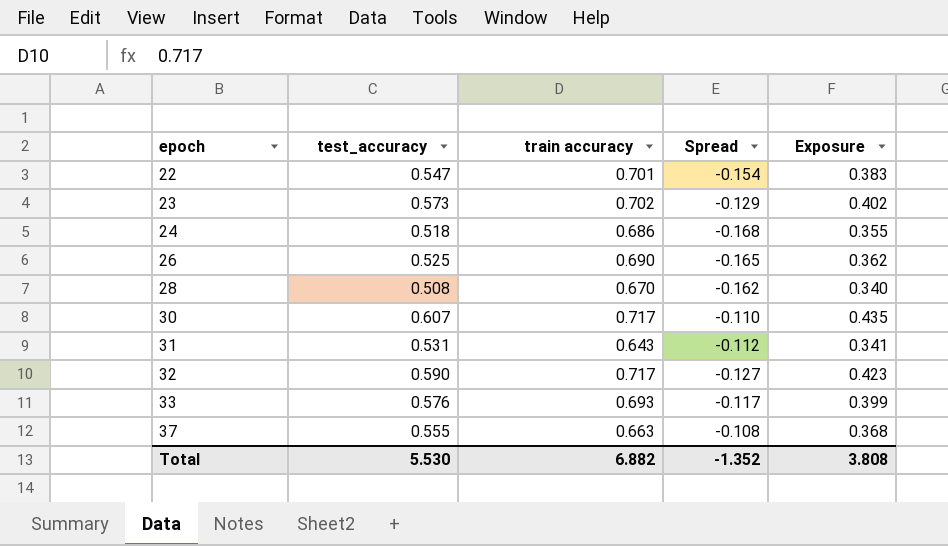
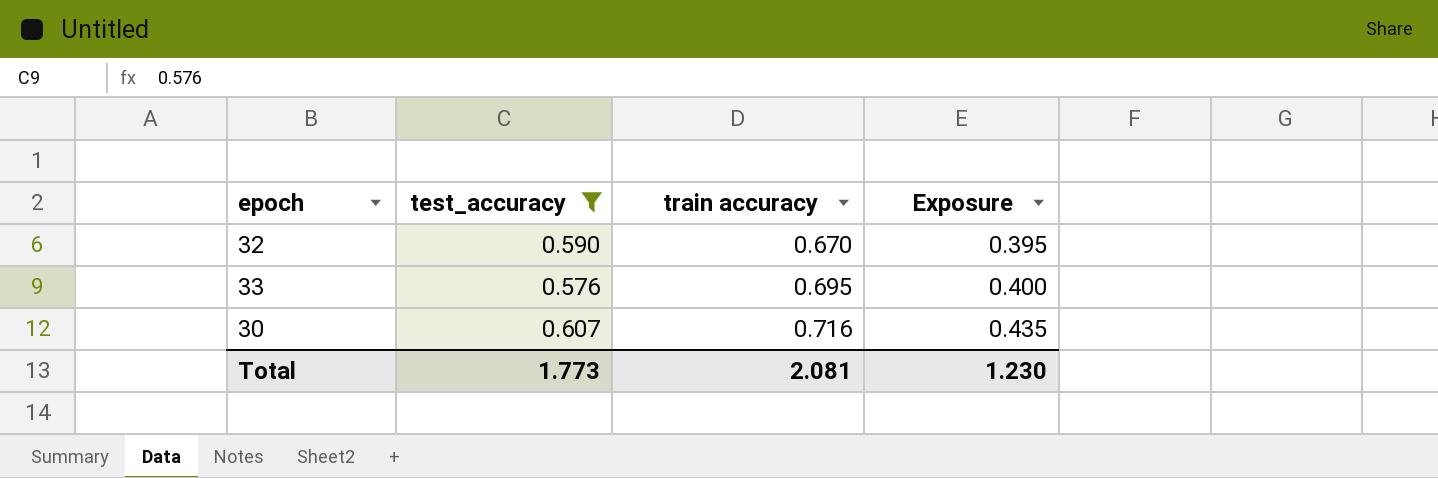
filter: none -> test_accuracy >= 0.576
row order: epoch ascending -> train accuracy ascending
column Spread | formula: [test_accuracy] - [train accuracy] -> none
32 | train accuracy: 0.717 -> 0.670
32 | Exposure: 0.423 -> 0.395
33 | train accuracy: 0.693 -> 0.695
33 | Exposure: 0.399 -> 0.400
30 | train accuracy: 0.717 -> 0.716
Total | test_accuracy: 5.530 -> 1.773
Total | train accuracy: 6.882 -> 2.081
Total | Exposure: 3.808 -> 1.230

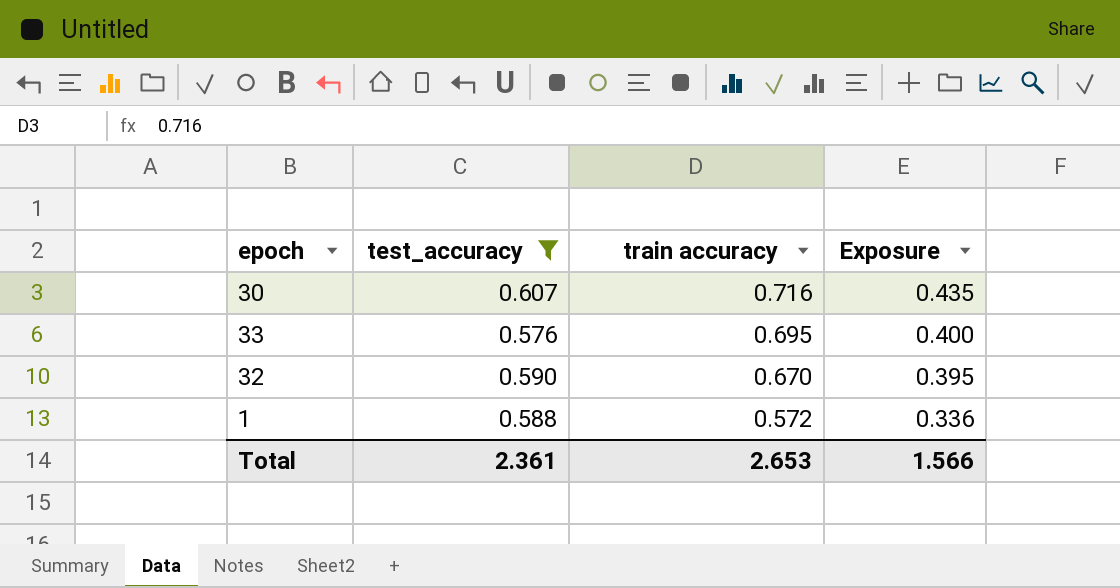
row order: train accuracy ascending -> train accuracy descending
row 1: none -> 0.588 | 0.572 | 0.336
Total | test_accuracy: 1.773 -> 2.361
Total | train accuracy: 2.081 -> 2.653
Total | Exposure: 1.230 -> 1.566

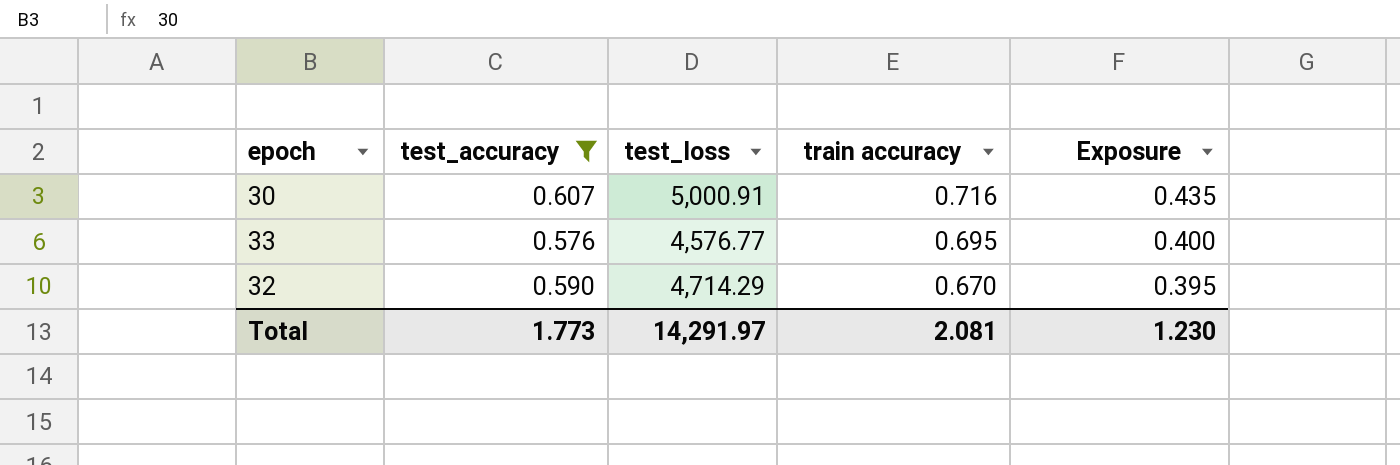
column test_loss | position: none -> 3
row 1: 0.588 | 0.572 | 0.336 -> none
Total | test_accuracy: 2.361 -> 1.773
Total | train accuracy: 2.653 -> 2.081
Total | Exposure: 1.566 -> 1.230

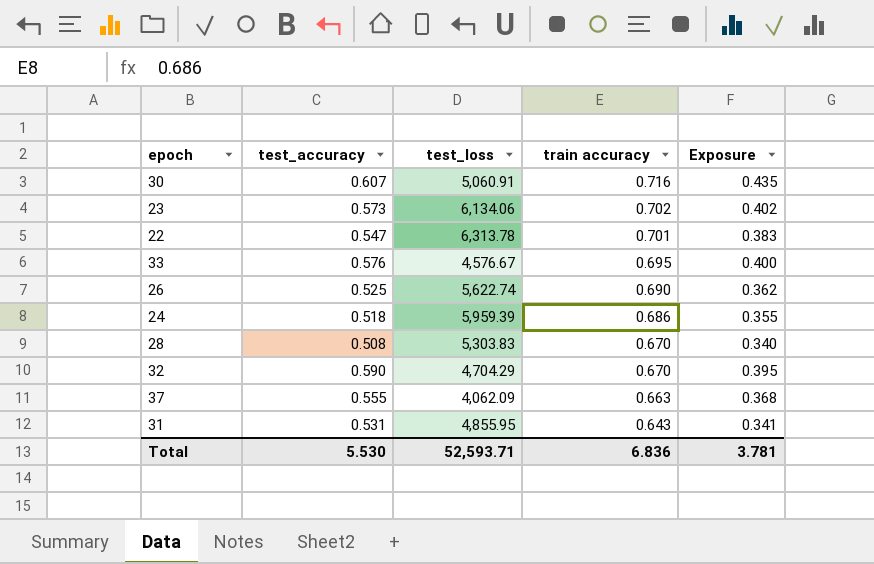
filter: test_accuracy >= 0.576 -> none
30 | test_loss: 5,000.91 -> 5,060.91
33 | test_loss: 4,576.77 -> 4,576.67
32 | test_loss: 4,714.29 -> 4,704.29
Total | test_accuracy: 1.773 -> 5.530
Total | test_loss: 14,291.97 -> 52,593.71
Total | train accuracy: 2.081 -> 6.836
Total | Exposure: 1.230 -> 3.781

